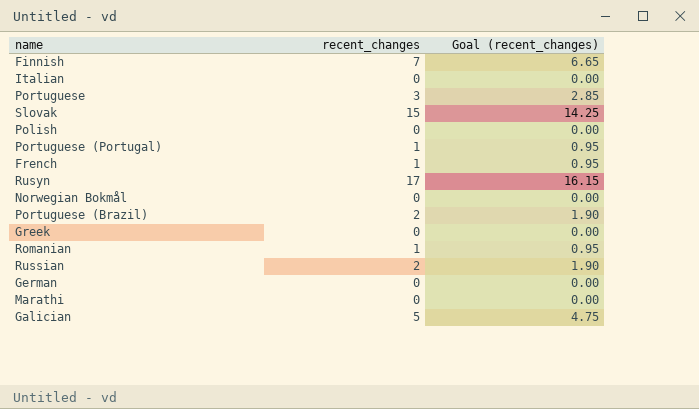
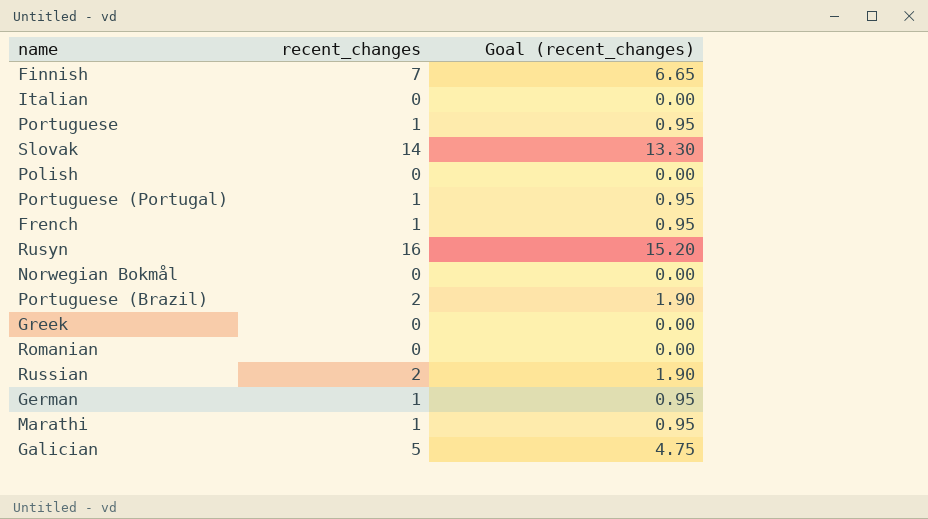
Portuguese | recent_changes: 3 -> 1
Portuguese | Goal (recent_changes): 2.85 -> 0.95
Slovak | recent_changes: 15 -> 14
Slovak | Goal (recent_changes): 14.25 -> 13.30
Rusyn | recent_changes: 17 -> 16
Rusyn | Goal (recent_changes): 16.15 -> 15.20
Romanian | recent_changes: 1 -> 0
Romanian | Goal (recent_changes): 0.95 -> 0.00
German | recent_changes: 0 -> 1
German | Goal (recent_changes): 0.00 -> 0.95
Marathi | recent_changes: 0 -> 1
Marathi | Goal (recent_changes): 0.00 -> 0.95

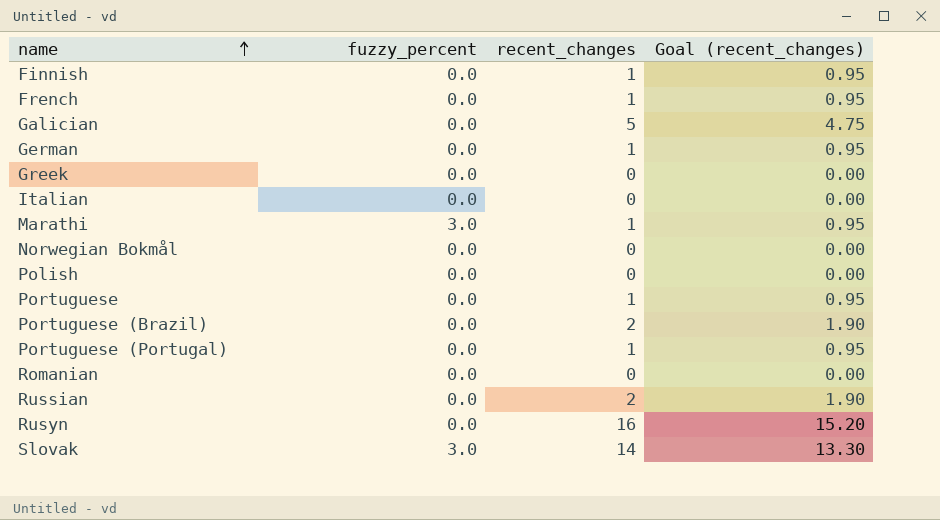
row order: none -> name ascending
column fuzzy_percent | position: none -> 2
Finnish | recent_changes: 7 -> 1
Finnish | Goal (recent_changes): 6.65 -> 0.95

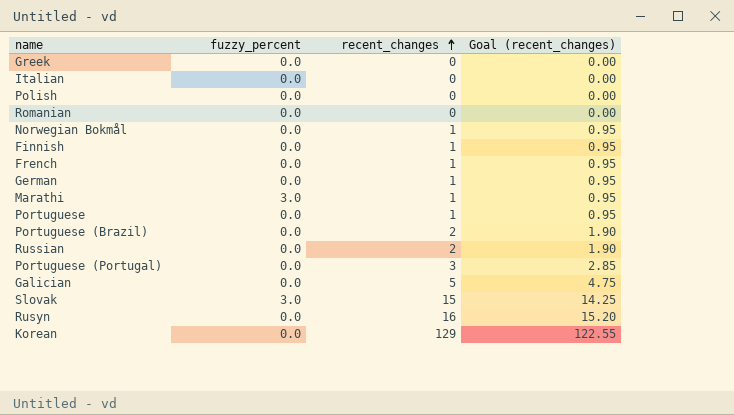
row order: name ascending -> recent_changes ascending
Norwegian Bokmål | recent_changes: 0 -> 1
Norwegian Bokmål | Goal (recent_changes): 0.00 -> 0.95
Portuguese (Portugal) | recent_changes: 1 -> 3
Portuguese (Portugal) | Goal (recent_changes): 0.95 -> 2.85
Slovak | recent_changes: 14 -> 15
Slovak | Goal (recent_changes): 13.30 -> 14.25
row Korean: none -> 0.0 | 129 | 122.55

